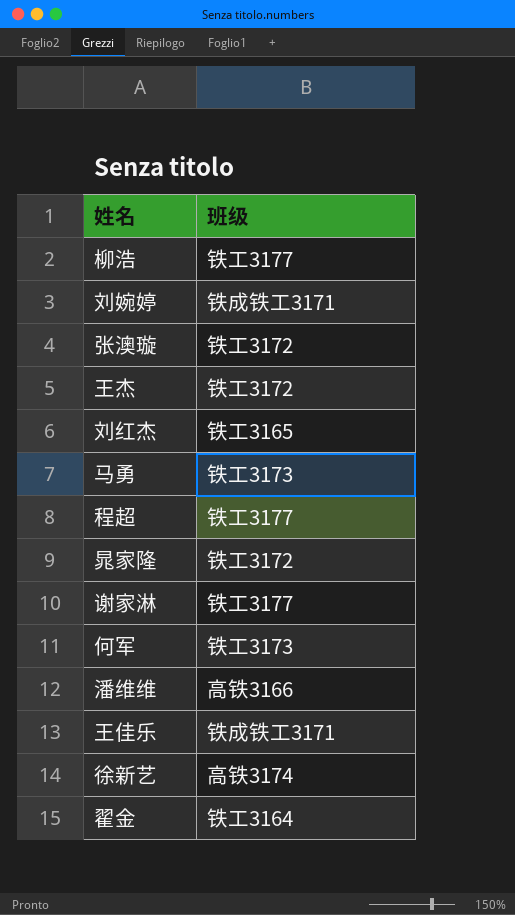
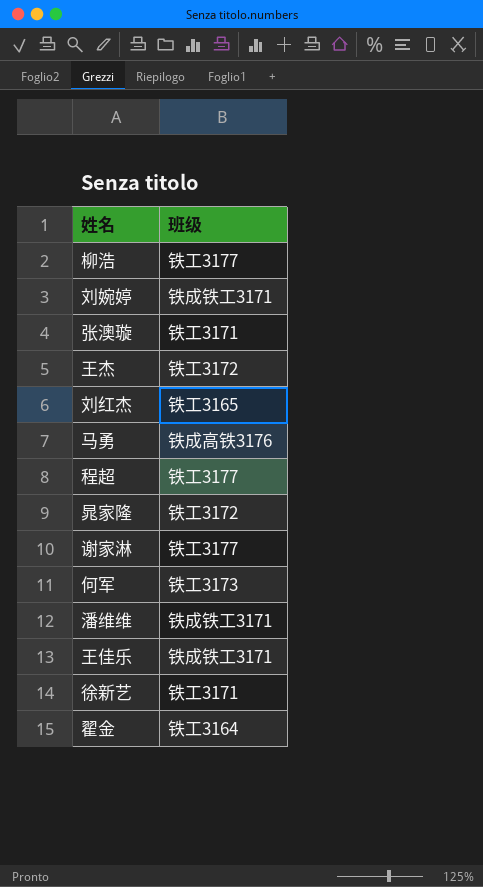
张澳璇 | 班级: 铁工3172 -> 铁工3171
马勇 | 班级: 铁工3173 -> 铁成高铁3176
潘维维 | 班级: 高铁3166 -> 铁成铁工3171
徐新艺 | 班级: 高铁3174 -> 铁工3171

